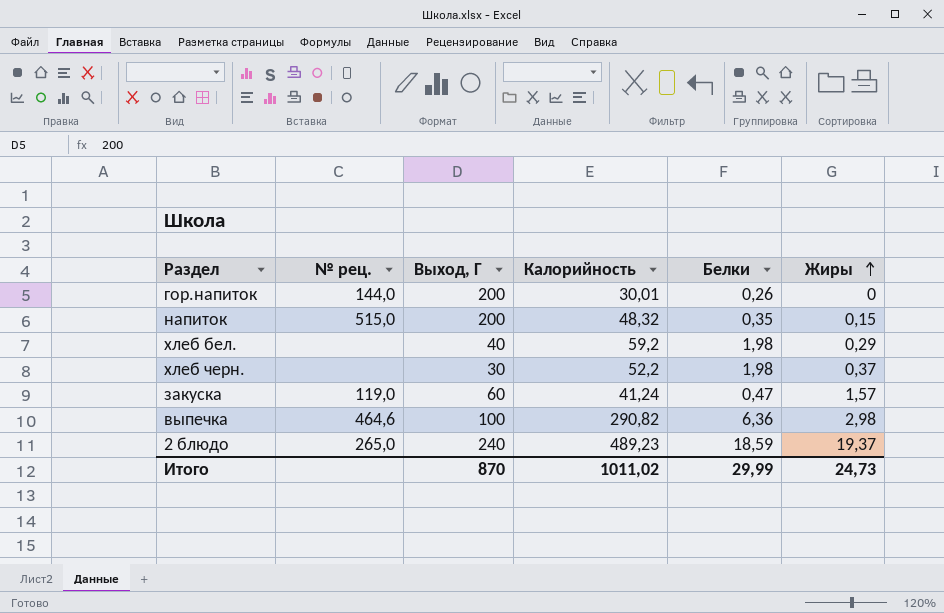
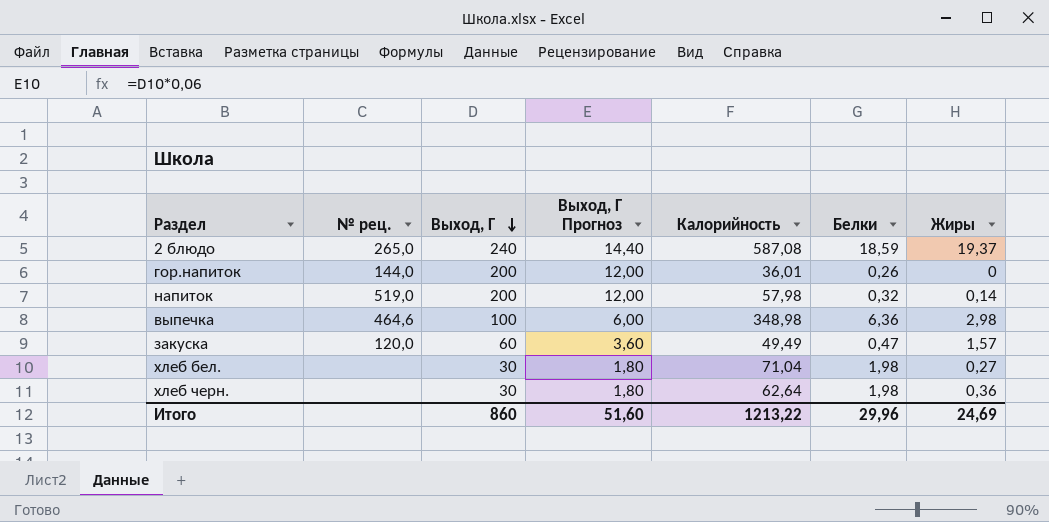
row order: Жиры ascending -> Выход, Г descending
column Выход, Г Прогноз | formula: none -> [Выход, Г] * 0,06
2 блюдо | Калорийность: 489,23 -> 587,08
гор.напиток | Калорийность: 30,01 -> 36,01
напиток | № рец.: 515,0 -> 519,0
напиток | Калорийность: 48,32 -> 57,98
напиток | Белки: 0,35 -> 0,32
напиток | Жиры: 0,15 -> 0,14
выпечка | Калорийность: 290,82 -> 348,98
закуска | № рец.: 119,0 -> 120,0
закуска | Калорийность: 41,24 -> 49,49
хлеб бел. | Выход, Г: 40 -> 30
хлеб бел. | Калорийность: 59,2 -> 71,04
хлеб бел. | Жиры: 0,29 -> 0,27
хлеб черн. | Калорийность: 52,2 -> 62,64
хлеб черн. | Жиры: 0,37 -> 0,36
Итого | Выход, Г: 870 -> 860
Итого | Калорийность: 1011,02 -> 1213,22
Итого | Белки: 29,99 -> 29,96
Итого | Жиры: 24,73 -> 24,69

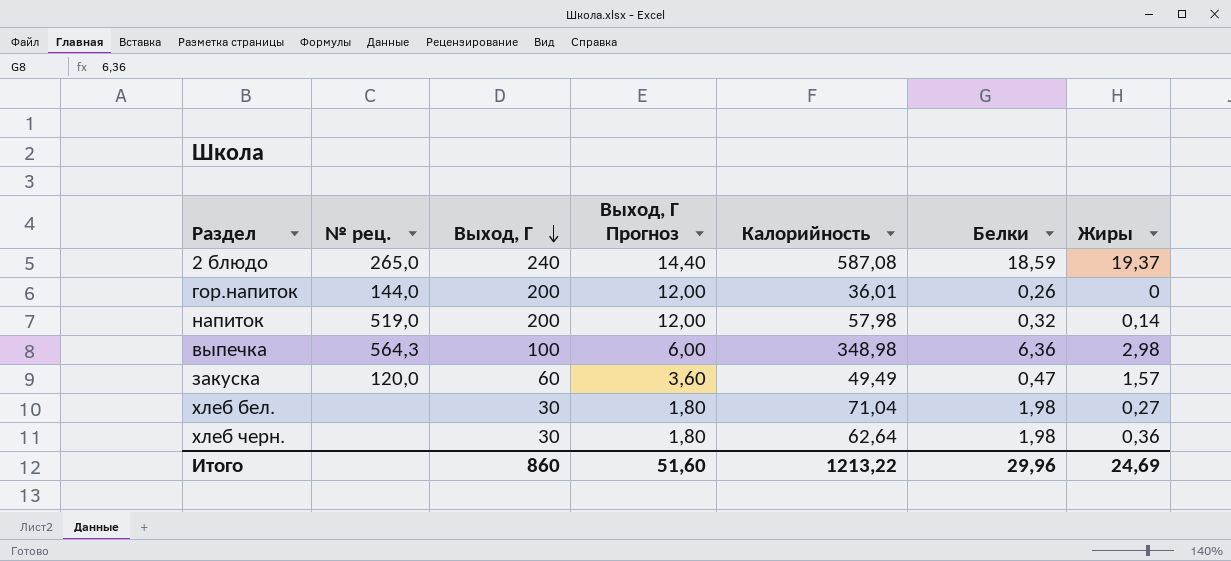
выпечка | № рец.: 464,6 -> 564,3

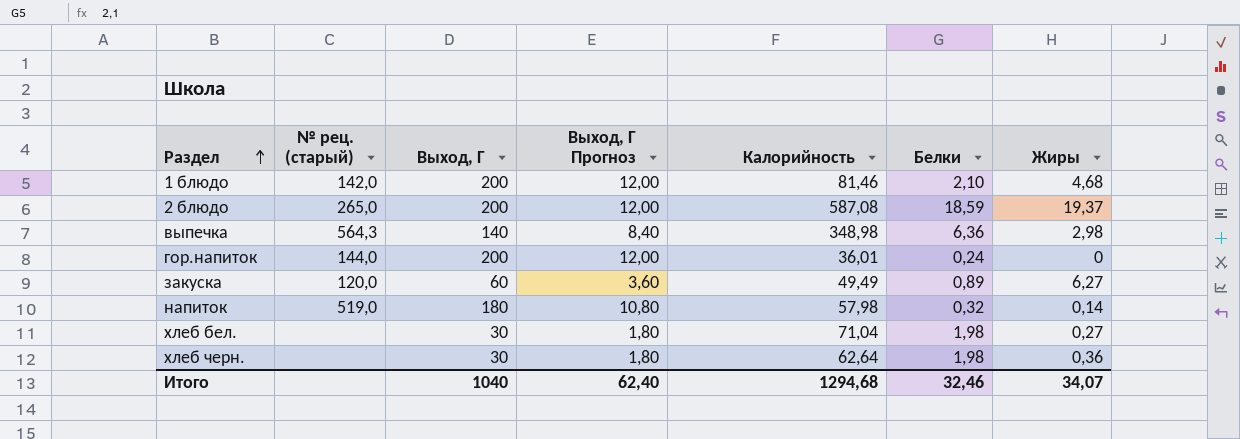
row order: Выход, Г descending -> Раздел ascending
column name: № рец. -> № рец. (старый)
row 1 блюдо: none -> 142,0 | 200 | 12,00 | 81,46 | 2,10 | 4,68
2 блюдо | Выход, Г: 240 -> 200
2 блюдо | Выход, Г Прогноз: 14,40 -> 12,00
выпечка | Выход, Г: 100 -> 140
выпечка | Выход, Г Прогноз: 6,00 -> 8,40
гор.напиток | Белки: 0,26 -> 0,24
закуска | Белки: 0,47 -> 0,89
закуска | Жиры: 1,57 -> 6,27
напиток | Выход, Г: 200 -> 180
напиток | Выход, Г Прогноз: 12,00 -> 10,80
Итого | Выход, Г: 860 -> 1040
Итого | Выход, Г Прогноз: 51,60 -> 62,40
Итого | Калорийность: 1213,22 -> 1294,68
Итого | Белки: 29,96 -> 32,46
Итого | Жиры: 24,69 -> 34,07

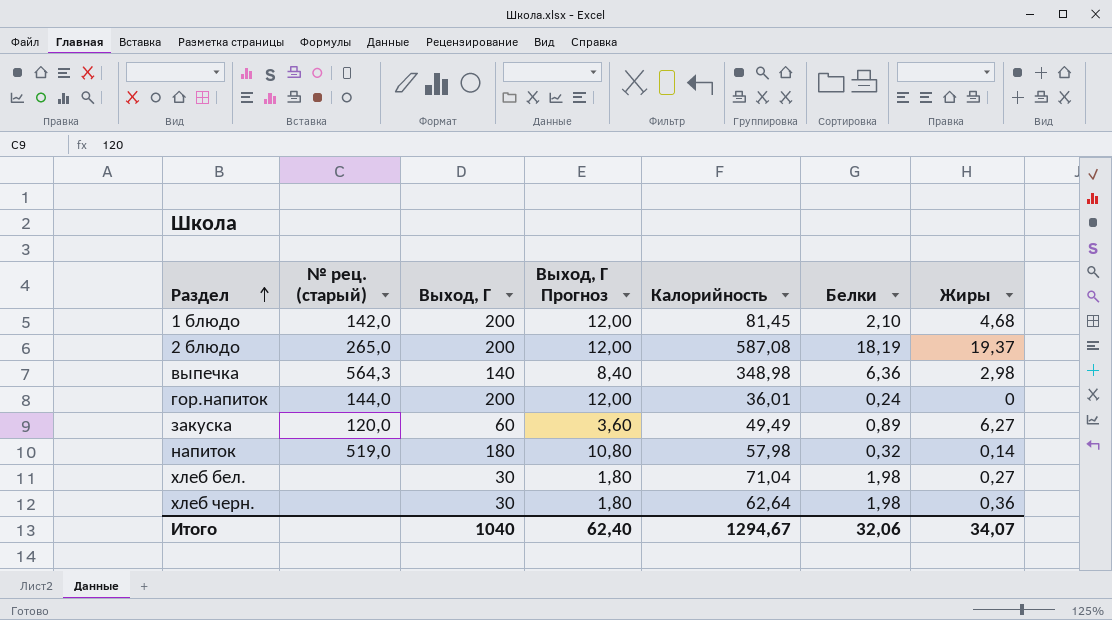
1 блюдо | Калорийность: 81,46 -> 81,45
2 блюдо | Белки: 18,59 -> 18,19
Итого | Калорийность: 1294,68 -> 1294,67
Итого | Белки: 32,46 -> 32,06

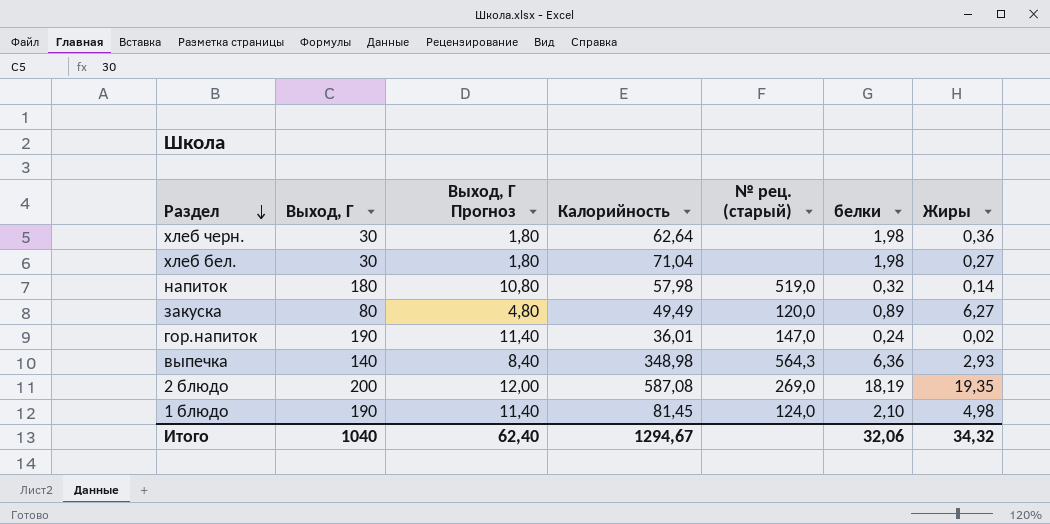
row order: Раздел ascending -> Раздел descending
column № рец. (старый) | position: 2 -> 5
column name: Белки -> белки
закуска | Выход, Г: 60 -> 80
закуска | Выход, Г Прогноз: 3,60 -> 4,80
гор.напиток | Выход, Г: 200 -> 190
гор.напиток | Выход, Г Прогноз: 12,00 -> 11,40
гор.напиток | № рец. (старый): 144,0 -> 147,0
гор.напиток | Жиры: 0 -> 0,02
выпечка | Жиры: 2,98 -> 2,93
2 блюдо | № рец. (старый): 265,0 -> 269,0
2 блюдо | Жиры: 19,37 -> 19,35
1 блюдо | Выход, Г: 200 -> 190
1 блюдо | Выход, Г Прогноз: 12,00 -> 11,40
1 блюдо | № рец. (старый): 142,0 -> 124,0
1 блюдо | Жиры: 4,68 -> 4,98
Итого | Жиры: 34,07 -> 34,32

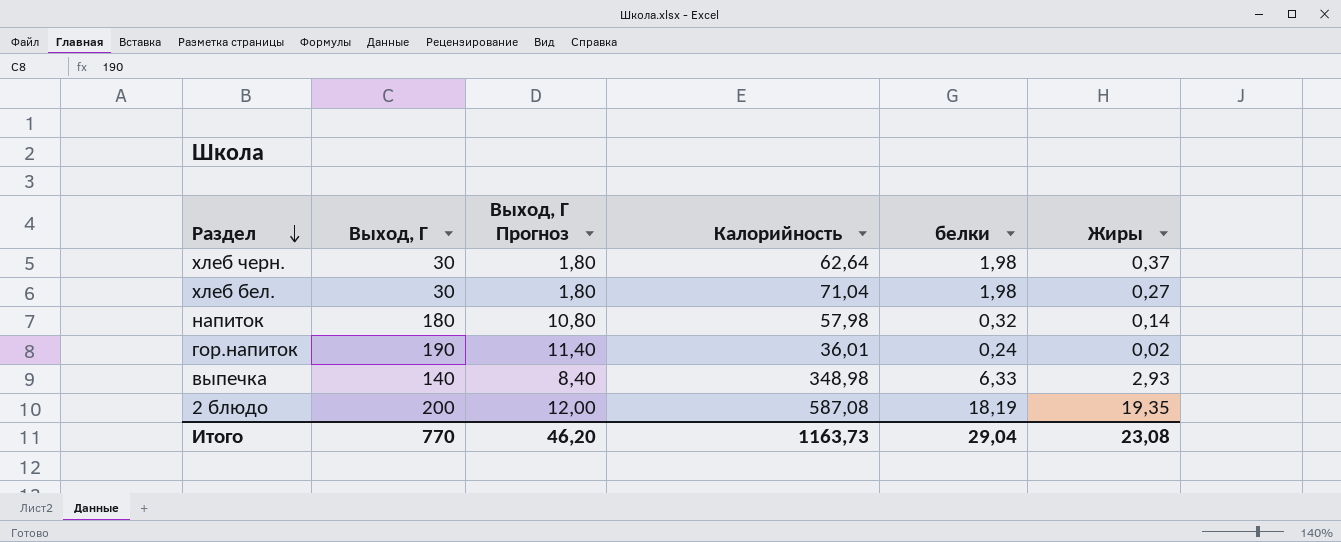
column № рец. (старый) | position: 5 -> none
row закуска: 80 | 4,80 | 49,49 | 120,0 | 0,89 | 6,27 -> none
row 1 блюдо: 190 | 11,40 | 81,45 | 124,0 | 2,10 | 4,98 -> none
хлеб черн. | Жиры: 0,36 -> 0,37
выпечка | белки: 6,36 -> 6,33
Итого | Выход, Г: 1040 -> 770
Итого | Выход, Г Прогноз: 62,40 -> 46,20
Итого | Калорийность: 1294,67 -> 1163,73
Итого | белки: 32,06 -> 29,04
Итого | Жиры: 34,32 -> 23,08

